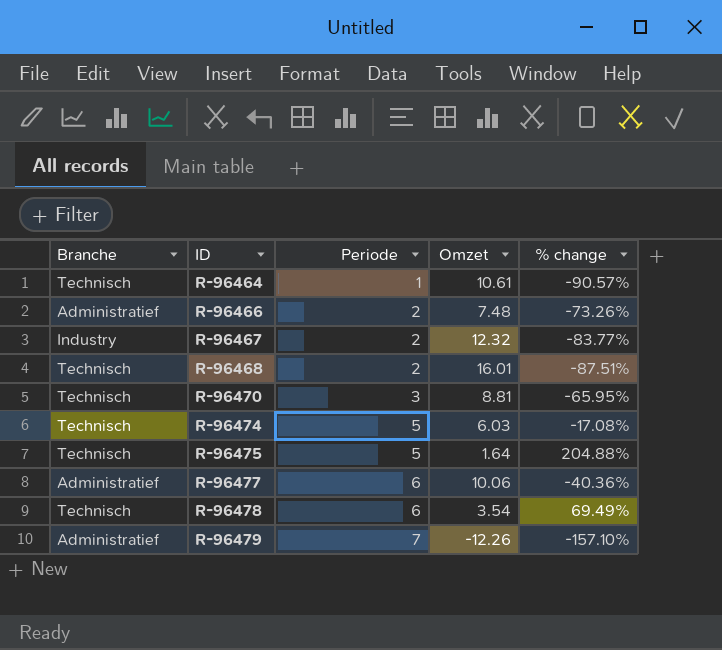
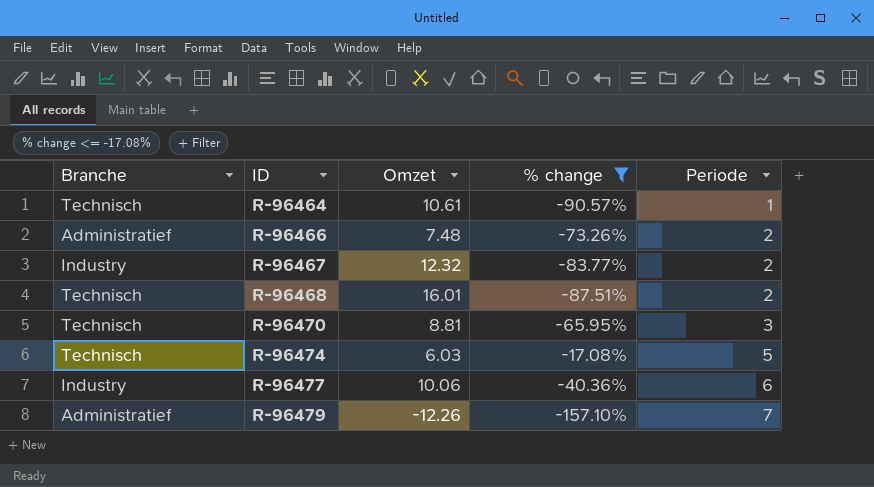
filter: none -> % change <= -17.08%
column Periode | position: 3 -> 5
R-96477 | Branche: Administratief -> Industry

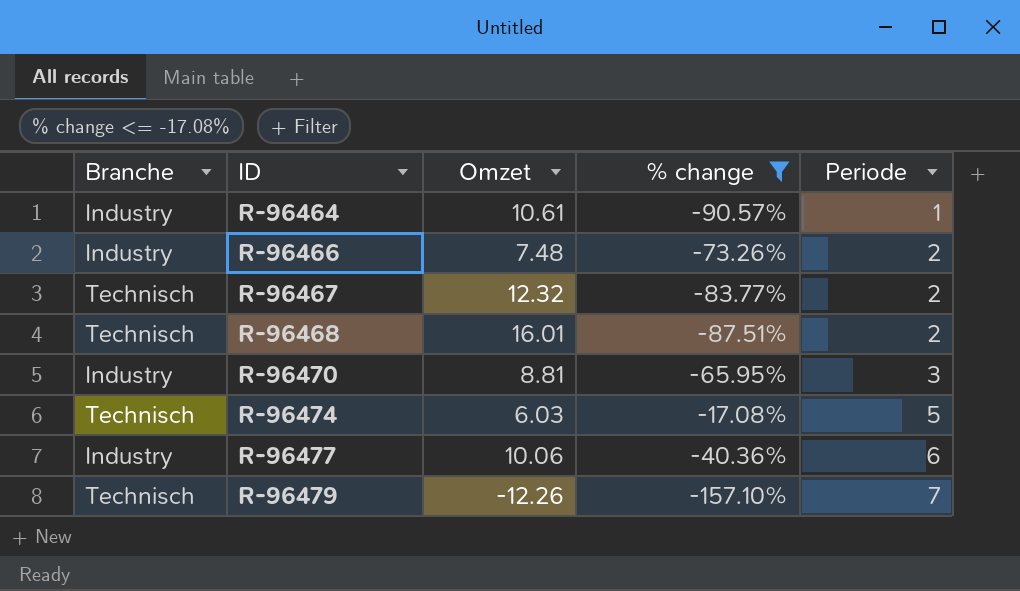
R-96464 | Branche: Technisch -> Industry
R-96466 | Branche: Administratief -> Industry
R-96467 | Branche: Industry -> Technisch
R-96470 | Branche: Technisch -> Industry
R-96479 | Branche: Administratief -> Technisch

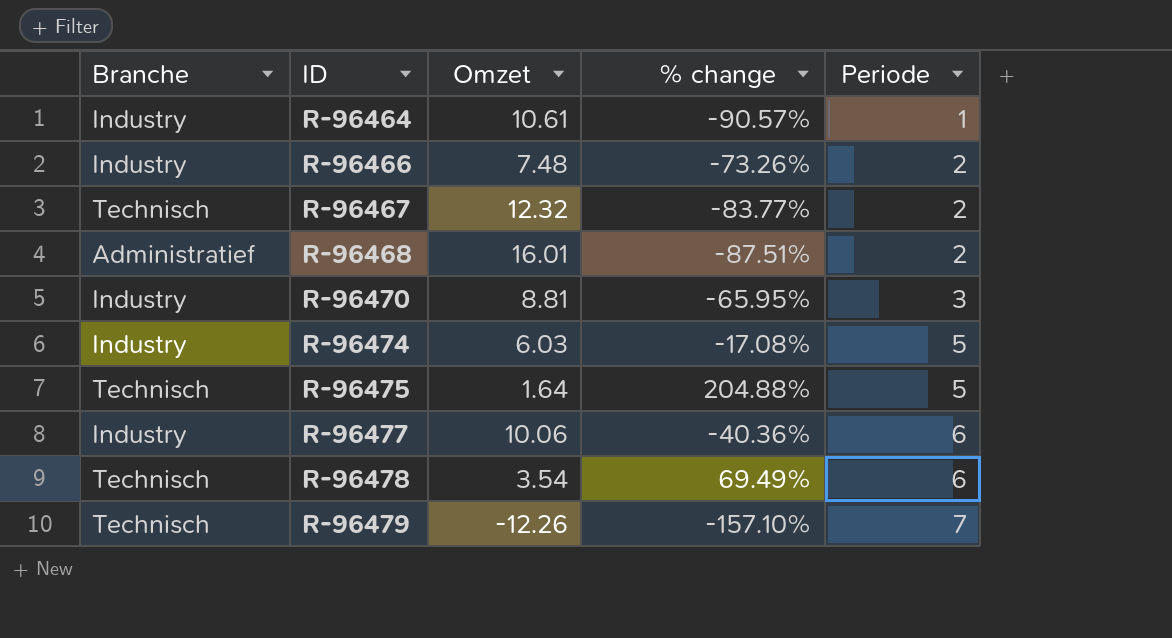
filter: % change <= -17.08% -> none
R-96468 | Branche: Technisch -> Administratief
R-96474 | Branche: Technisch -> Industry

